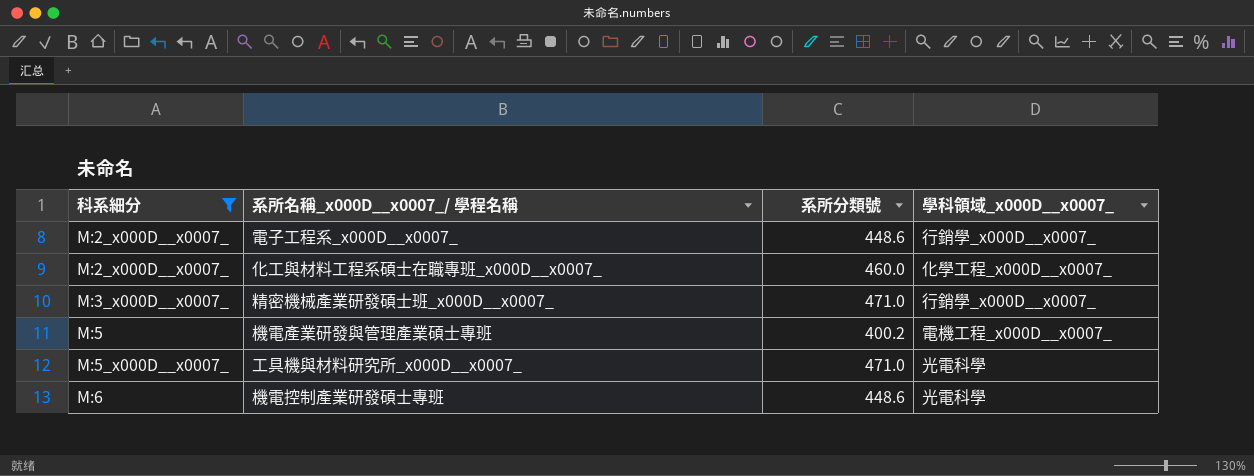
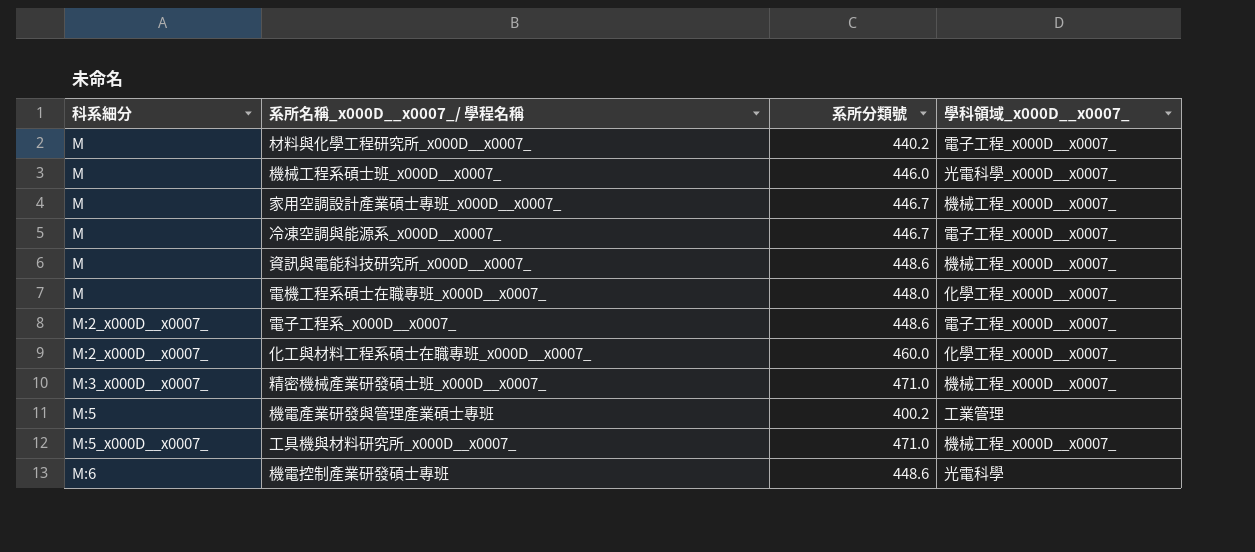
filter: 科系細分 != M -> none
電子工程系_x000D__x0007_ | 學科領域_x000D__x0007_: 行銷學_x000D__x0007_ -> 電子工程_x000D__x0007_
精密機械產業研發碩士班_x000D__x0007_ | 學科領域_x000D__x0007_: 行銷學_x000D__x0007_ -> 機械工程_x000D__x0007_
機電產業研發與管理產業碩士專班 | 學科領域_x000D__x0007_: 電機工程_x000D__x0007_ -> 工業管理
工具機與材料研究所_x000D__x0007_ | 學科領域_x000D__x0007_: 光電科學 -> 機械工程_x000D__x0007_

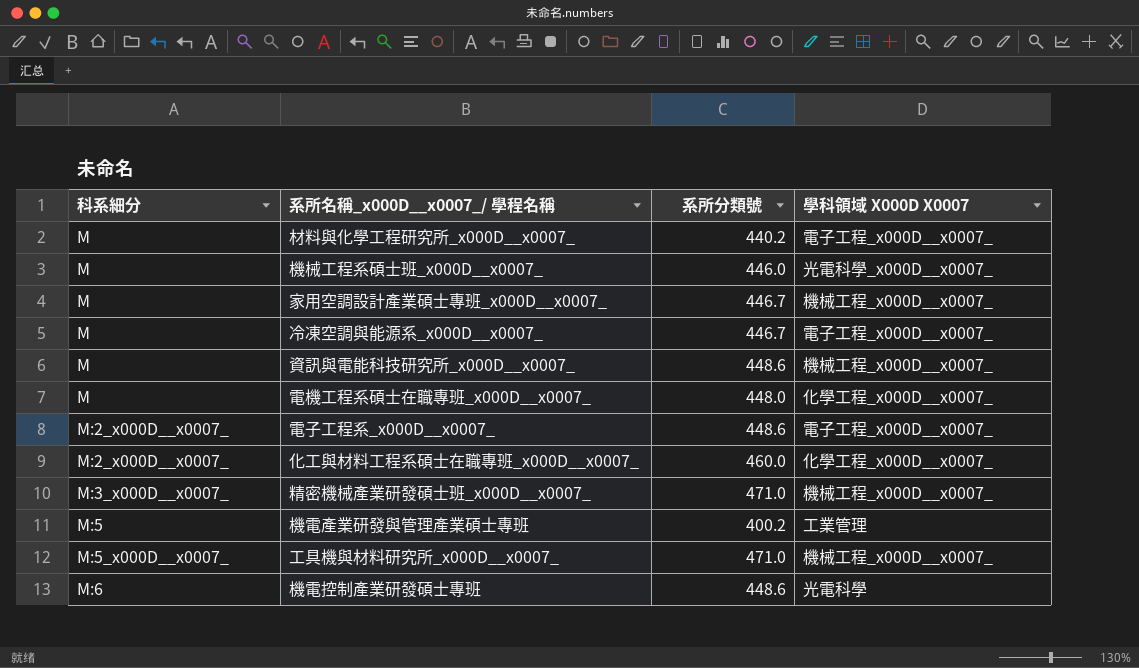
column name: 學科領域_x000D__x0007_ -> 學科領域 X000D X0007

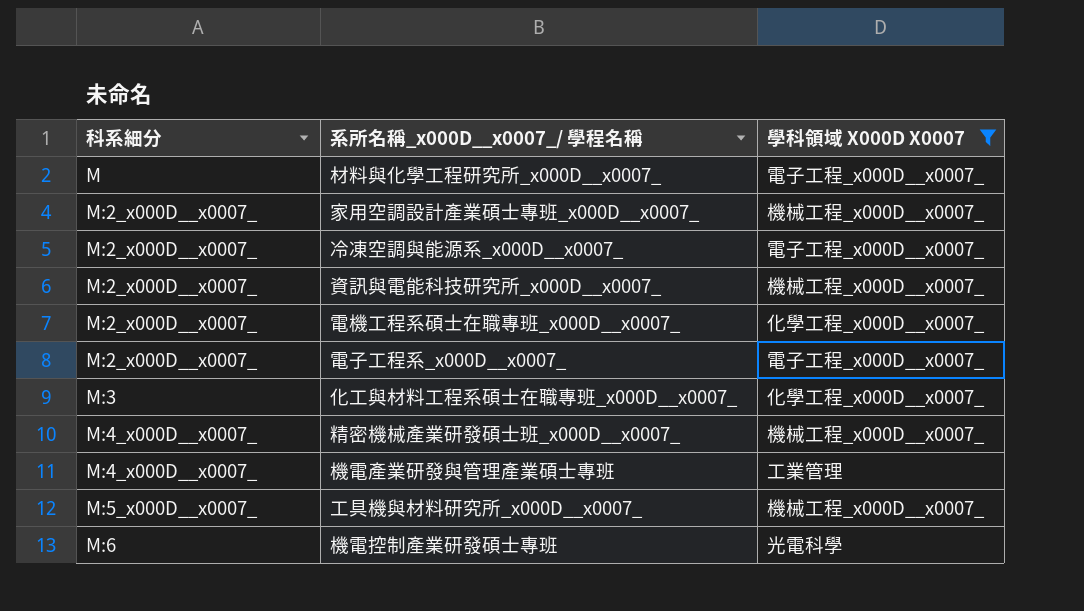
filter: none -> 學科領域 X000D X0007 != 光電科學_x000D__x0007_
column 系所分類號 | position: 3 -> none
家用空調設計產業碩士專班_x000D__x0007_ | 科系細分: M -> M:2_x000D__x0007_
冷凍空調與能源系_x000D__x0007_ | 科系細分: M -> M:2_x000D__x0007_
資訊與電能科技研究所_x000D__x0007_ | 科系細分: M -> M:2_x000D__x0007_
電機工程系碩士在職專班_x000D__x0007_ | 科系細分: M -> M:2_x000D__x0007_
化工與材料工程系碩士在職專班_x000D__x0007_ | 科系細分: M:2_x000D__x0007_ -> M:3
精密機械產業研發碩士班_x000D__x0007_ | 科系細分: M:3_x000D__x0007_ -> M:4_x000D__x0007_
機電產業研發與管理產業碩士專班 | 科系細分: M:5 -> M:4_x000D__x0007_

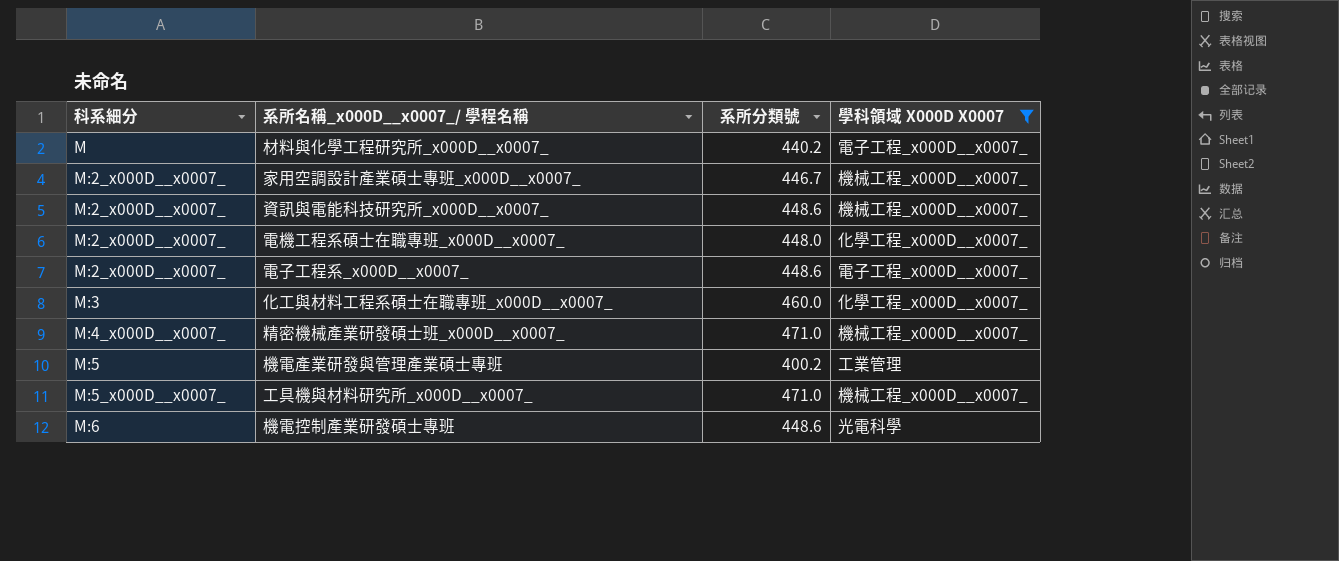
column 系所分類號 | position: none -> 3
row 冷凍空調與能源系_x000D__x0007_: M:2_x000D__x0007_ | 電子工程_x000D__x0007_ -> none
機電產業研發與管理產業碩士專班 | 科系細分: M:4_x000D__x0007_ -> M:5

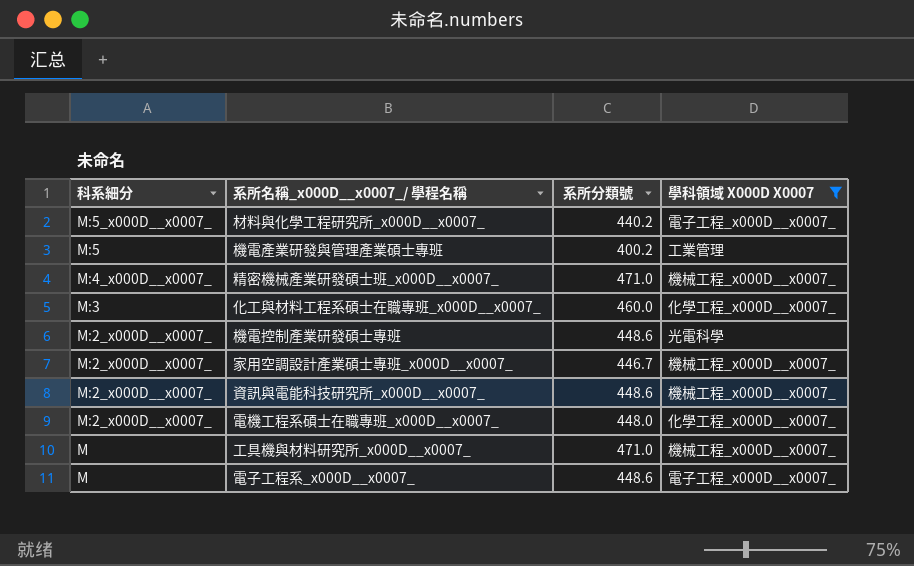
row order: 科系細分 ascending -> 科系細分 descending
材料與化學工程研究所_x000D__x0007_ | 科系細分: M -> M:5_x000D__x0007_
機電控制產業研發碩士專班 | 科系細分: M:6 -> M:2_x000D__x0007_
工具機與材料研究所_x000D__x0007_ | 科系細分: M:5_x000D__x0007_ -> M
電子工程系_x000D__x0007_ | 科系細分: M:2_x000D__x0007_ -> M

